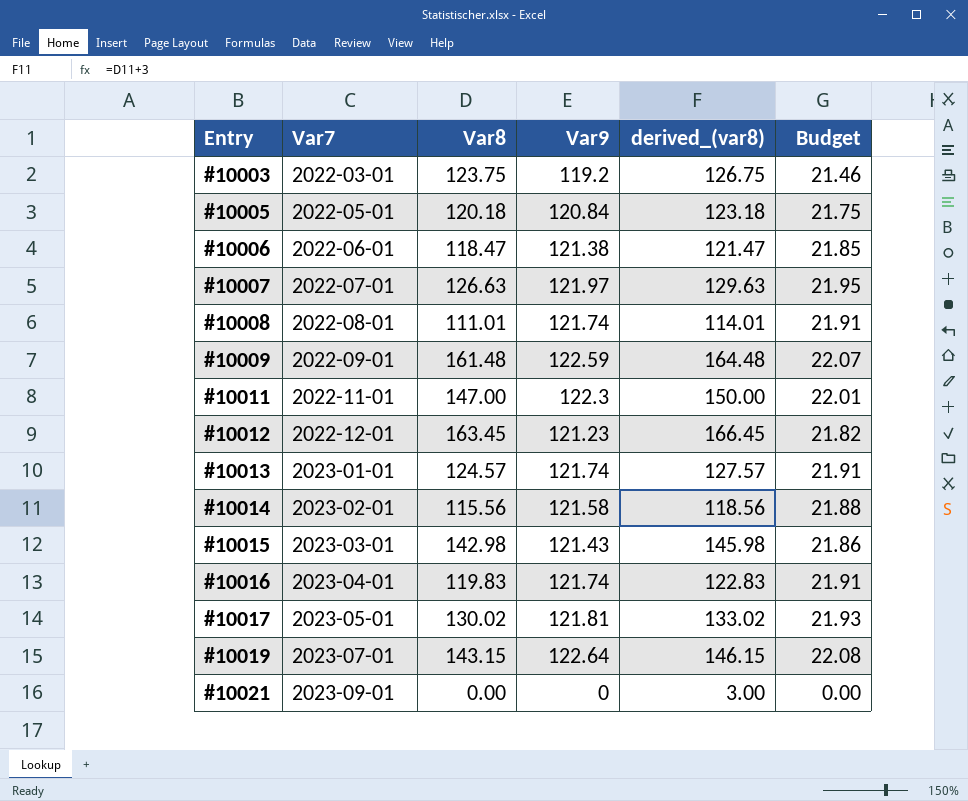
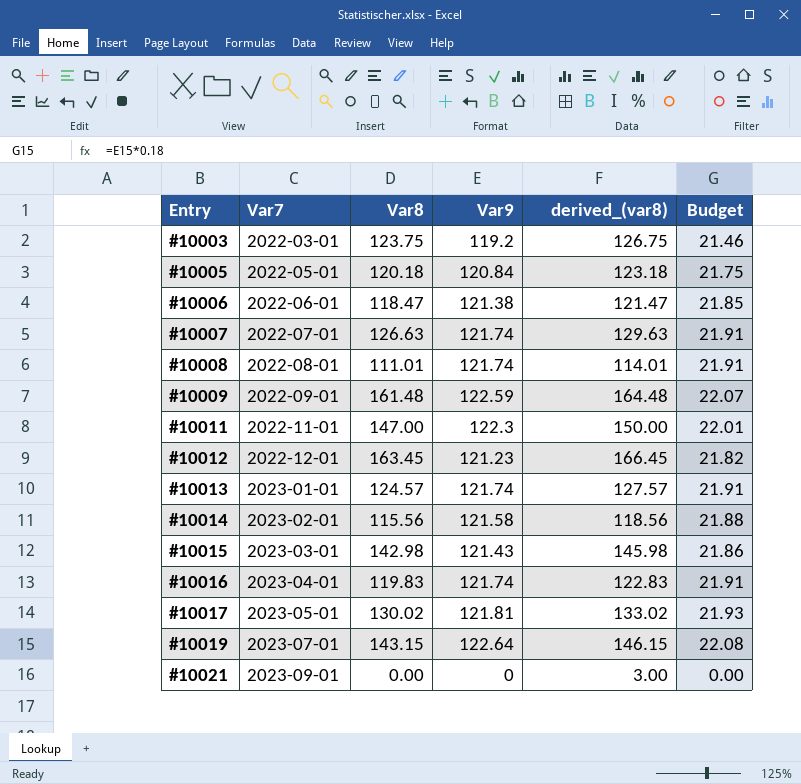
#10007 | Var9: 121.97 -> 121.74
#10007 | Budget: 21.95 -> 21.91

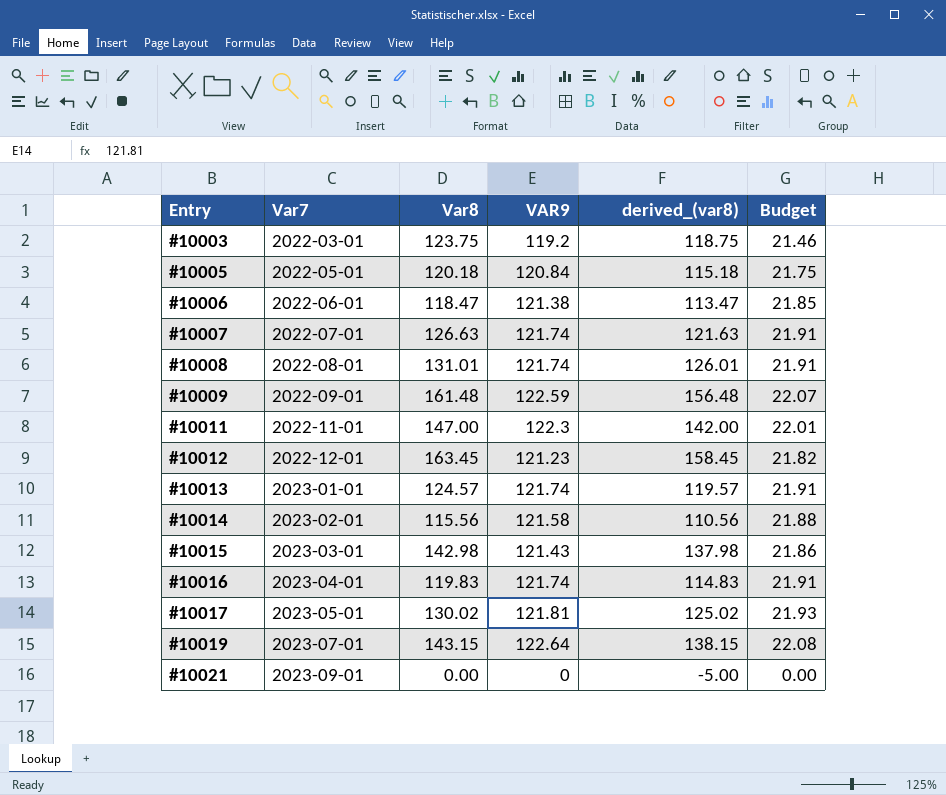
column name: Var9 -> VAR9
column derived_(var8) | formula: [Var8] + 3 -> [Var8] - 5
#10008 | Var8: 111.01 -> 131.01

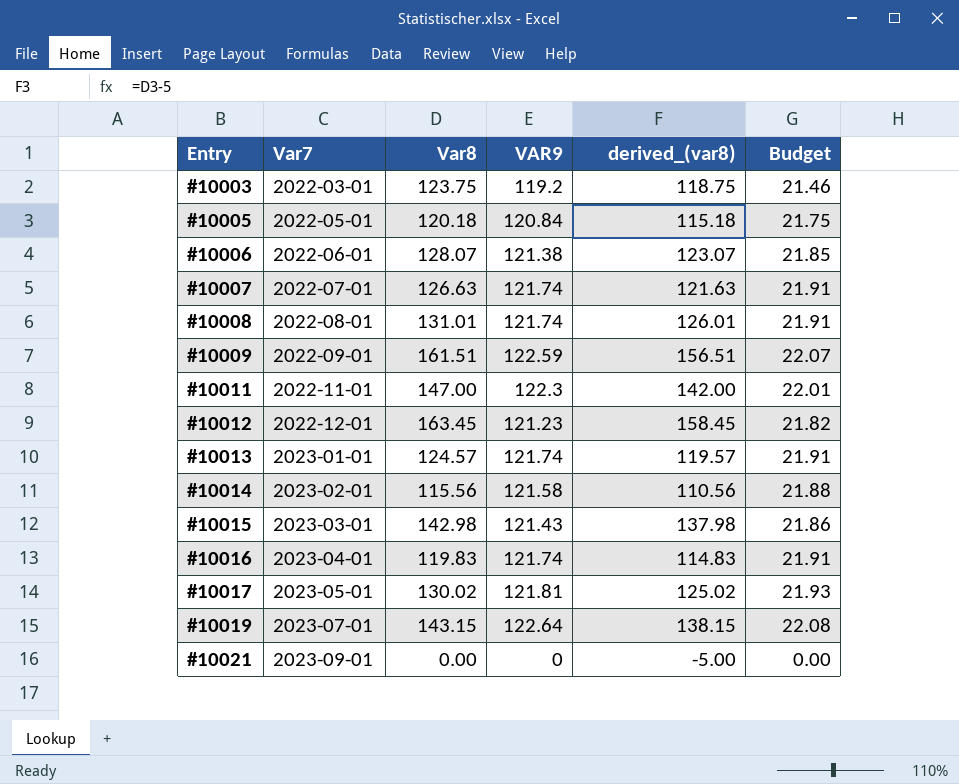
#10006 | Var8: 118.47 -> 128.07
#10006 | derived_(var8): 113.47 -> 123.07
#10009 | Var8: 161.48 -> 161.51
#10009 | derived_(var8): 156.48 -> 156.51

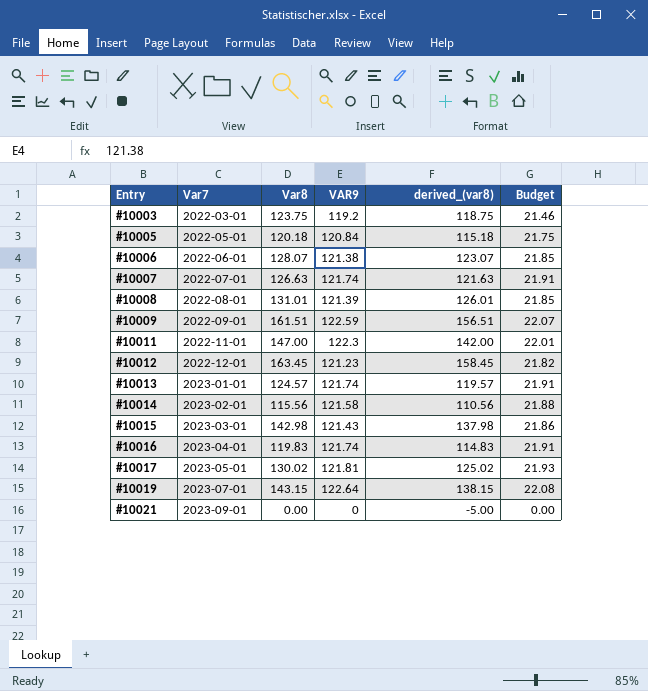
#10008 | VAR9: 121.74 -> 121.39
#10008 | Budget: 21.91 -> 21.85

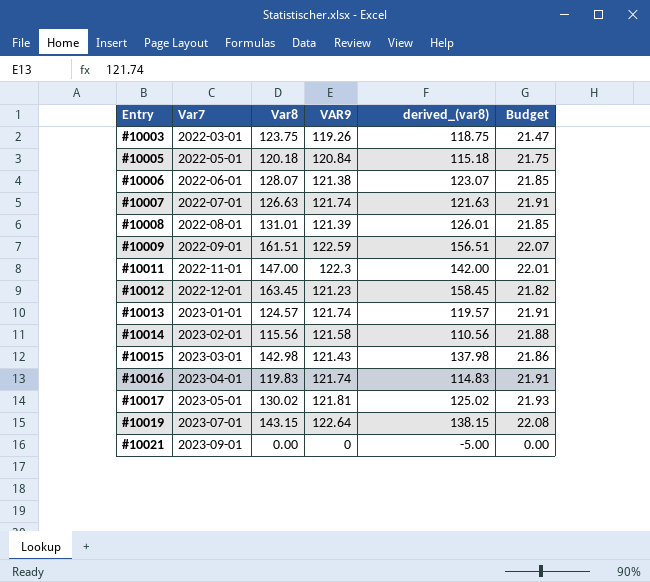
#10003 | VAR9: 119.2 -> 119.26
#10003 | Budget: 21.46 -> 21.47

